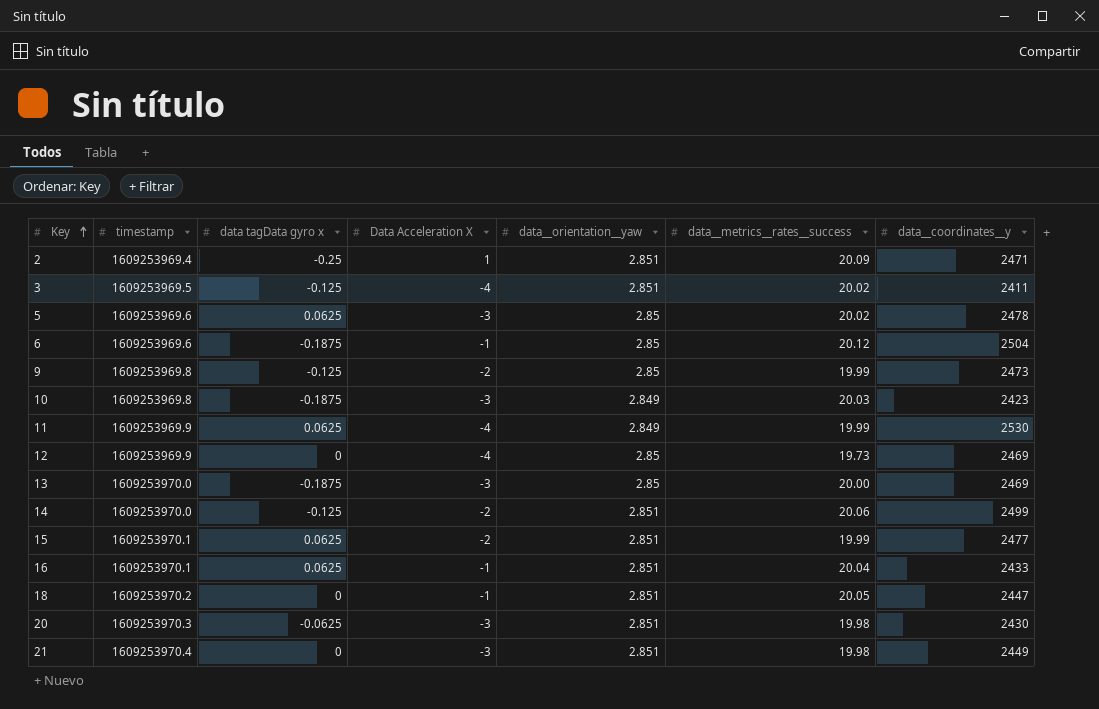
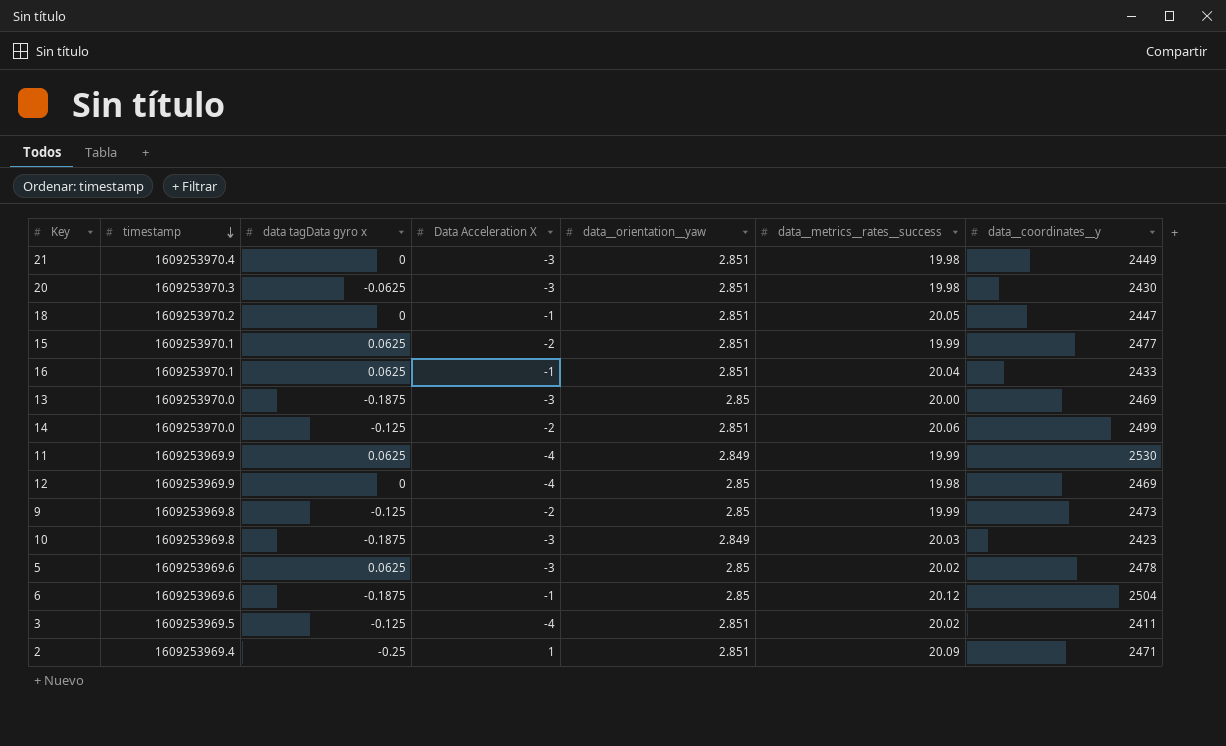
row order: Key ascending -> timestamp descending
12 | data__metrics__rates__success: 19.73 -> 19.98

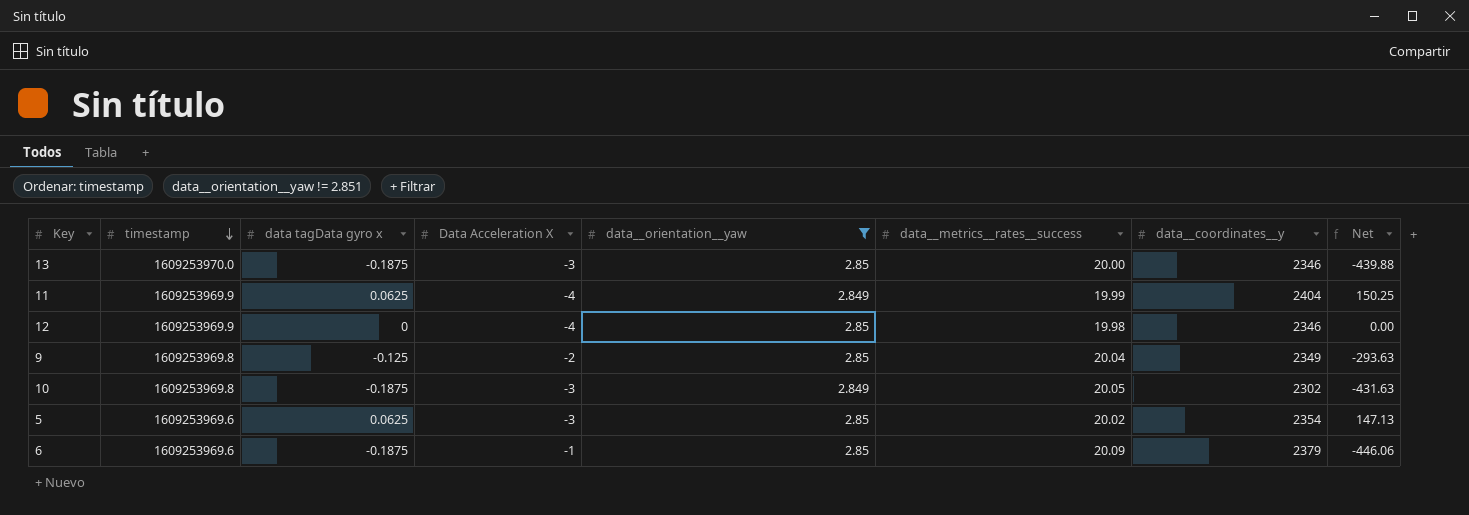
filter: none -> data__orientation__yaw != 2.851
column Net | formula: none -> [data tagData gyro x] * [data__coordinates__y]
13 | data__coordinates__y: 2469 -> 2346
11 | data__coordinates__y: 2530 -> 2404
12 | data__coordinates__y: 2469 -> 2346
9 | data__metrics__rates__success: 19.99 -> 20.04
9 | data__coordinates__y: 2473 -> 2349
10 | data__metrics__rates__success: 20.03 -> 20.05
10 | data__coordinates__y: 2423 -> 2302
5 | data__coordinates__y: 2478 -> 2354
6 | data__metrics__rates__success: 20.12 -> 20.09
6 | data__coordinates__y: 2504 -> 2379

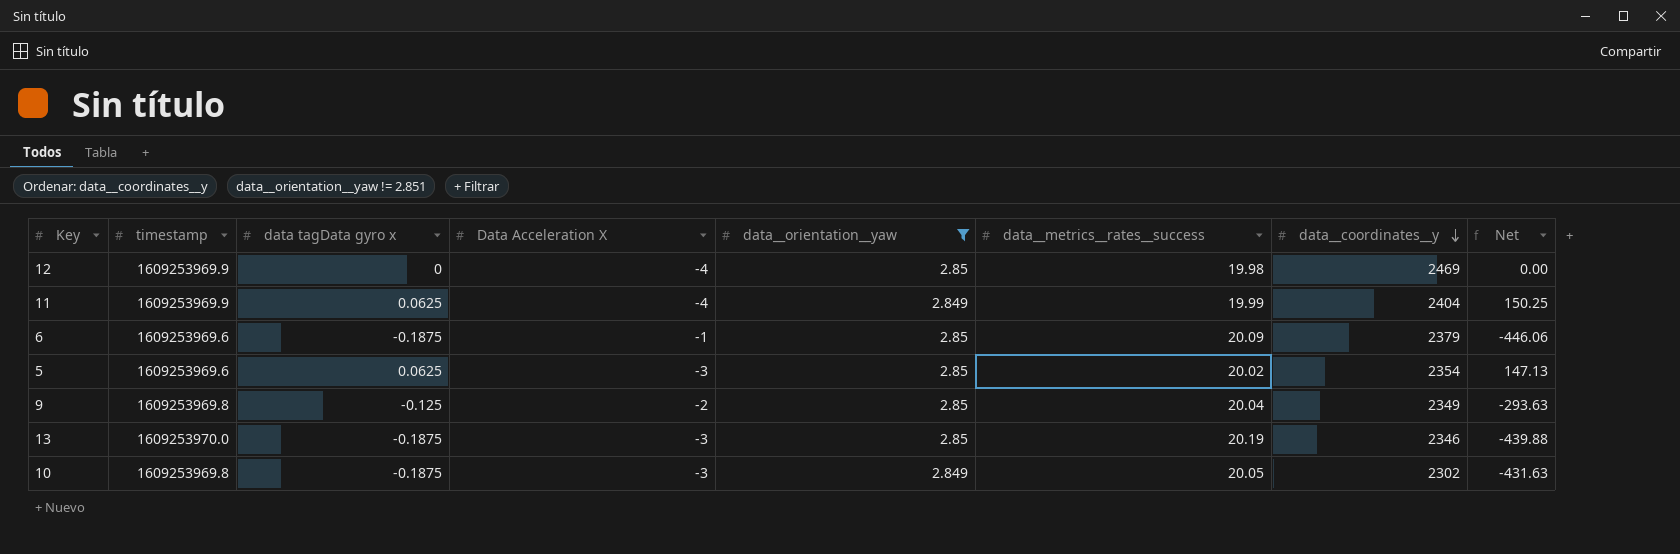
row order: timestamp descending -> data__coordinates__y descending
12 | data__coordinates__y: 2346 -> 2469
13 | data__metrics__rates__success: 20.00 -> 20.19

